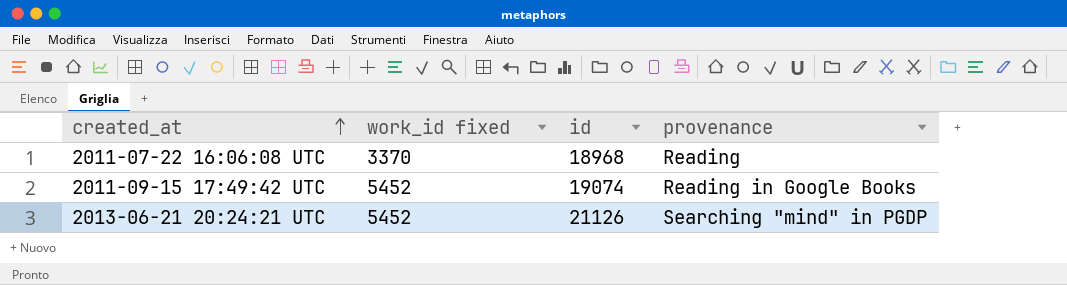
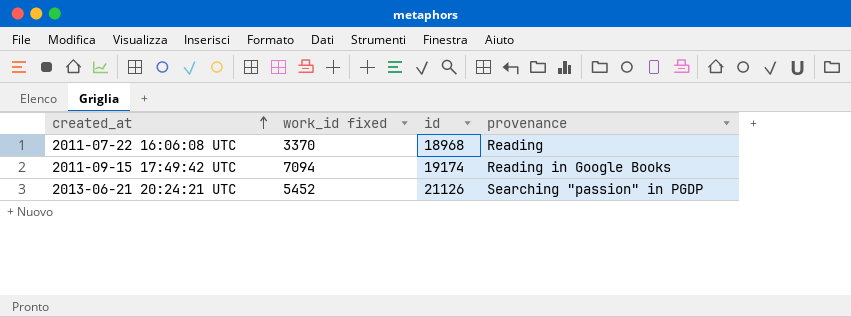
2011-09-15 17:49:42 UTC | work_id fixed: 5452 -> 7094
2011-09-15 17:49:42 UTC | id: 19074 -> 19174
2013-06-21 20:24:21 UTC | provenance: Searching "mind" in PGDP -> Searching "passion" in PGDP

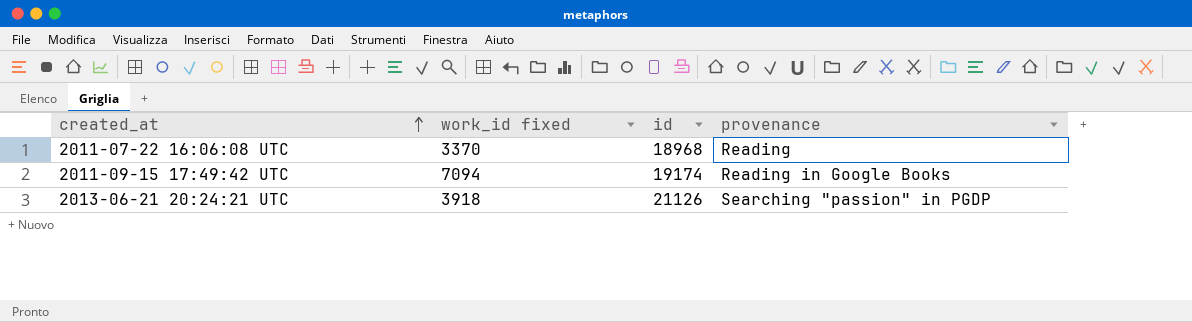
2013-06-21 20:24:21 UTC | work_id fixed: 5452 -> 3918

